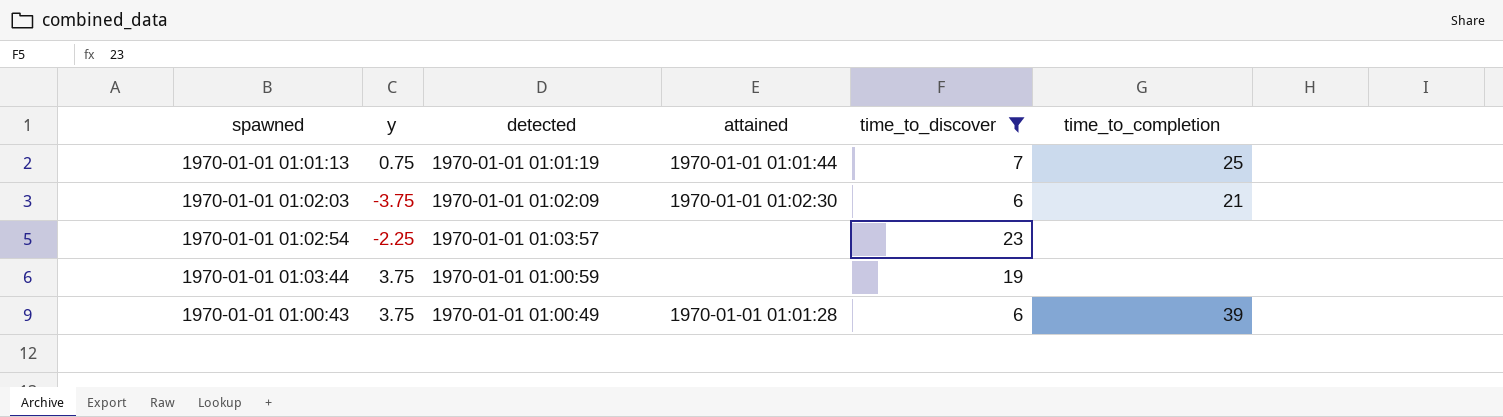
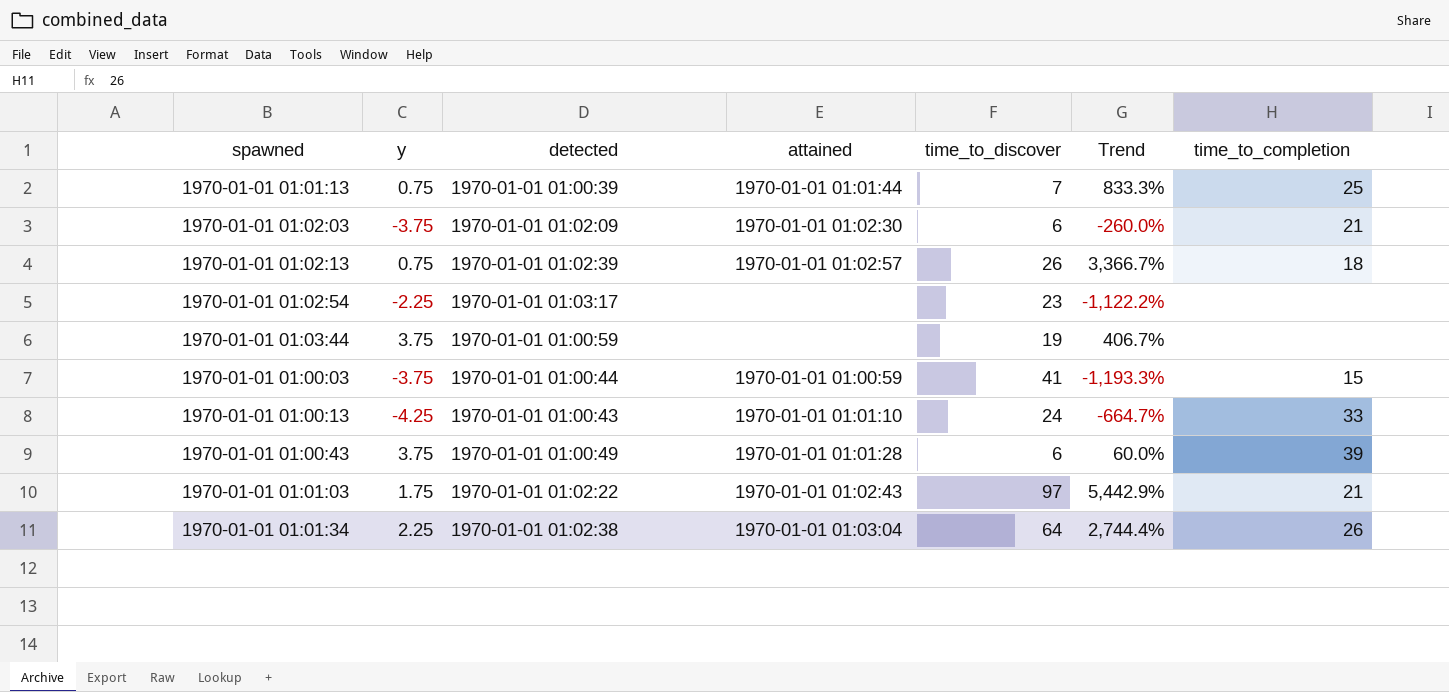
filter: time_to_discover <= 23 -> none
column Trend | formula: none -> ([time_to_discover] - [y]) / [y]
1970-01-01 01:01:13 | detected: 1970-01-01 01:01:19 -> 1970-01-01 01:00:39
1970-01-01 01:02:54 | detected: 1970-01-01 01:03:57 -> 1970-01-01 01:03:17

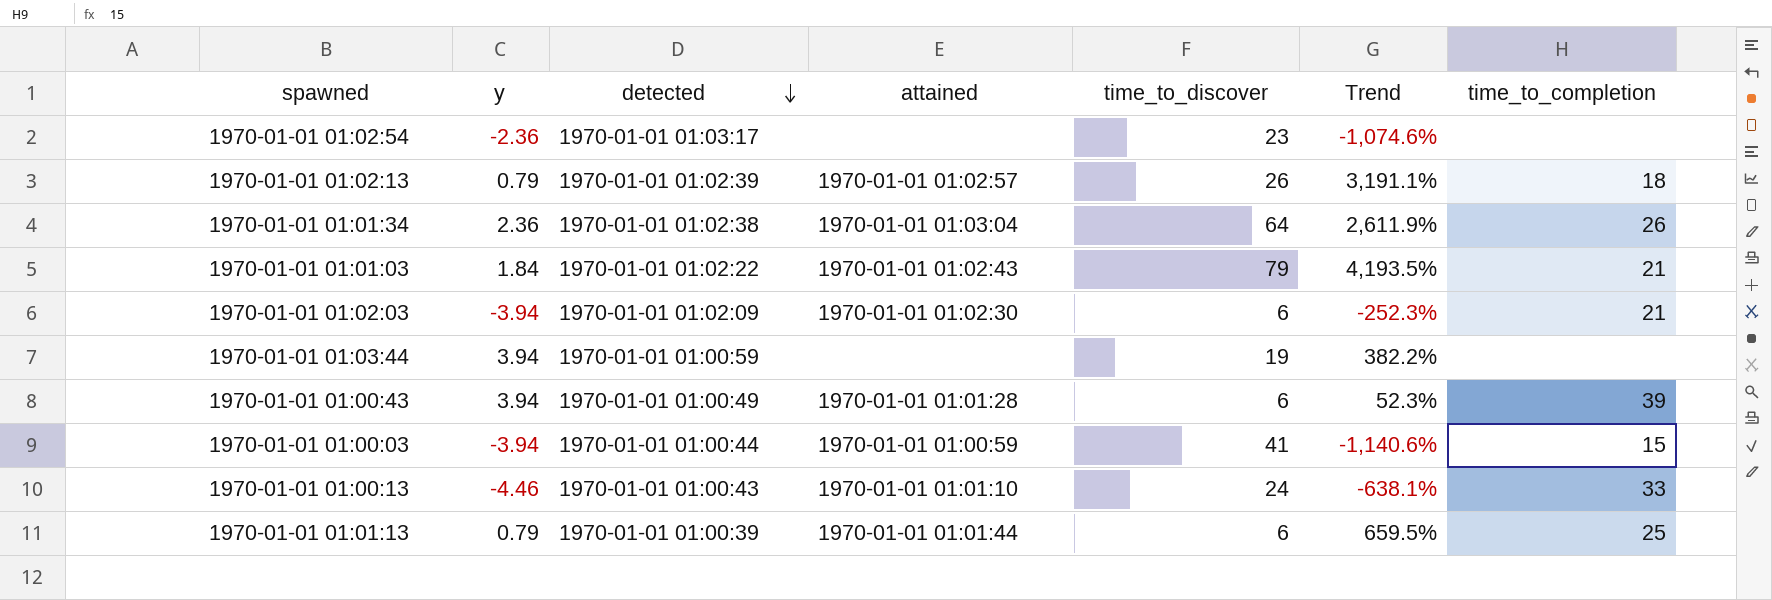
row order: none -> detected descending
1970-01-01 01:02:54 | y: -2.25 -> -2.36
1970-01-01 01:02:54 | Trend: -1,122.2% -> -1,074.6%
1970-01-01 01:02:13 | y: 0.75 -> 0.79
1970-01-01 01:02:13 | Trend: 3,366.7% -> 3,191.1%
1970-01-01 01:01:34 | y: 2.25 -> 2.36
1970-01-01 01:01:34 | Trend: 2,744.4% -> 2,611.9%
1970-01-01 01:01:03 | y: 1.75 -> 1.84
1970-01-01 01:01:03 | time_to_discover: 97 -> 79
1970-01-01 01:01:03 | Trend: 5,442.9% -> 4,193.5%
1970-01-01 01:02:03 | y: -3.75 -> -3.94
1970-01-01 01:02:03 | Trend: -260.0% -> -252.3%
1970-01-01 01:03:44 | y: 3.75 -> 3.94
1970-01-01 01:03:44 | Trend: 406.7% -> 382.2%
1970-01-01 01:00:43 | y: 3.75 -> 3.94
1970-01-01 01:00:43 | Trend: 60.0% -> 52.3%
1970-01-01 01:00:03 | y: -3.75 -> -3.94
1970-01-01 01:00:03 | Trend: -1,193.3% -> -1,140.6%
1970-01-01 01:00:13 | y: -4.25 -> -4.46
1970-01-01 01:00:13 | Trend: -664.7% -> -638.1%
1970-01-01 01:01:13 | y: 0.75 -> 0.79
1970-01-01 01:01:13 | time_to_discover: 7 -> 6
1970-01-01 01:01:13 | Trend: 833.3% -> 659.5%

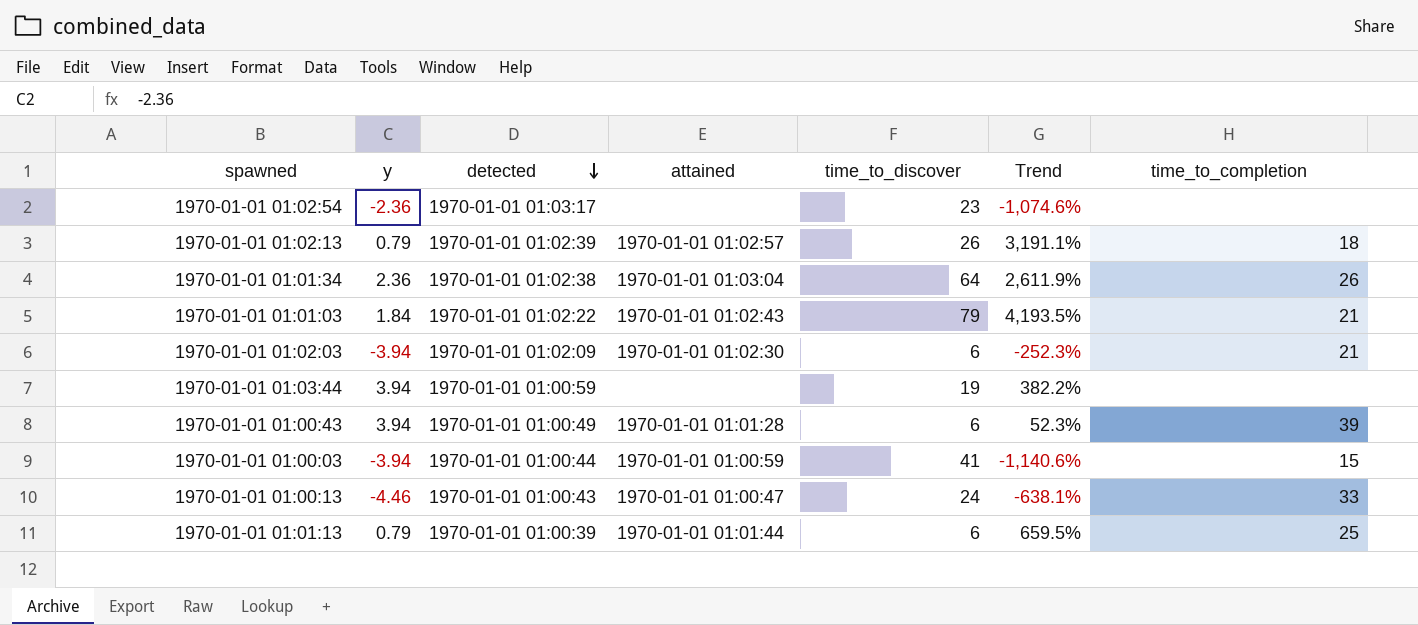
1970-01-01 01:00:13 | attained: 1970-01-01 01:01:10 -> 1970-01-01 01:00:47

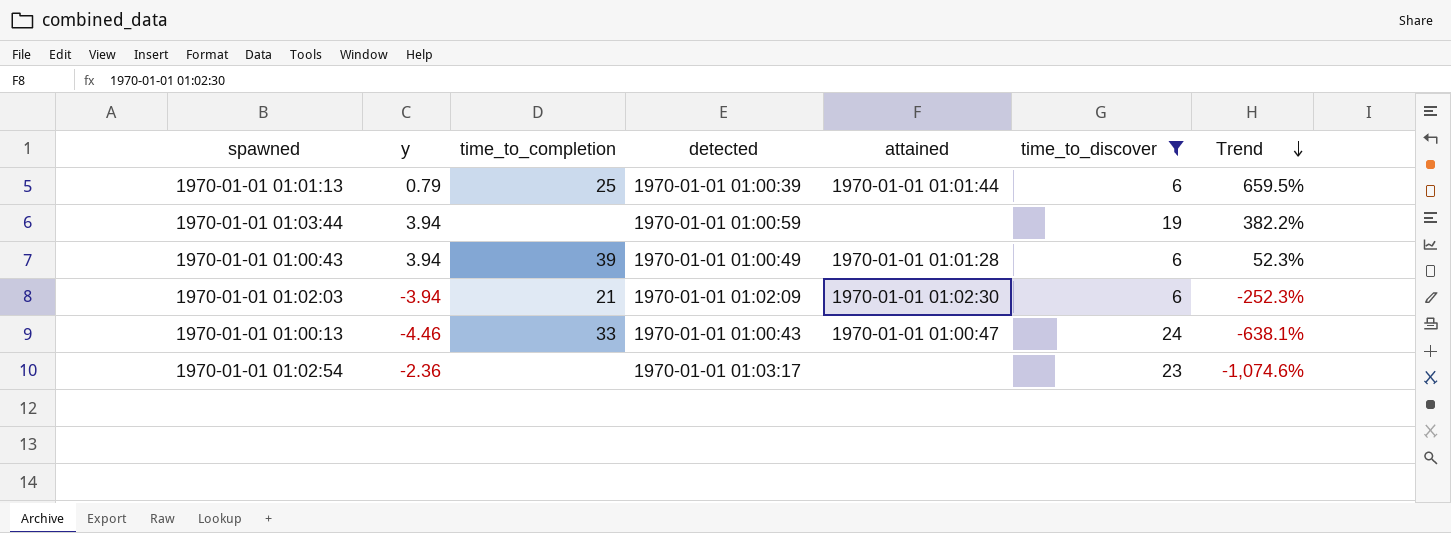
filter: none -> time_to_discover <= 24
row order: detected descending -> Trend descending
column time_to_completion | position: 7 -> 3

